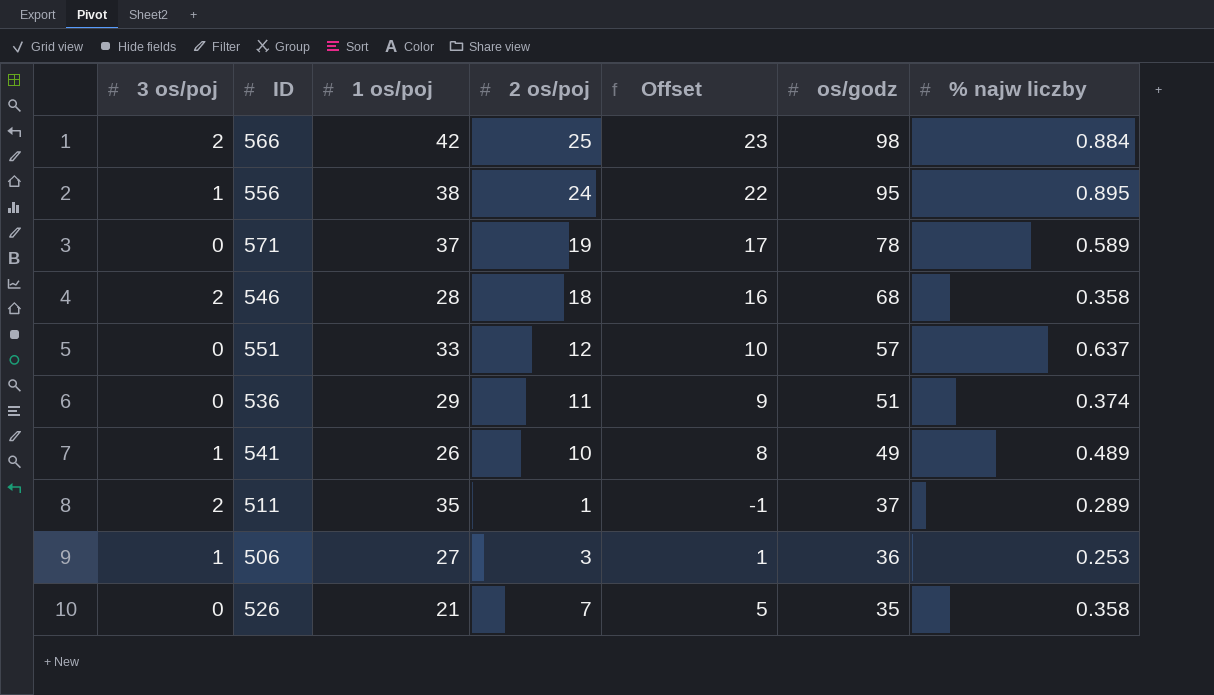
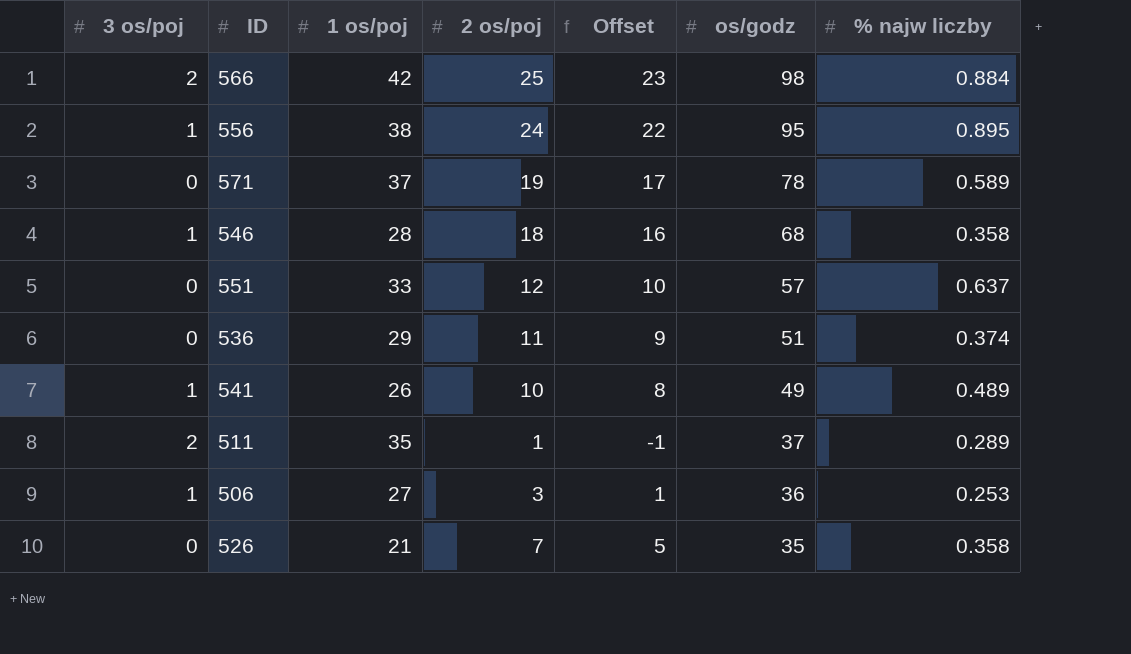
546 | 3 os/poj: 2 -> 1

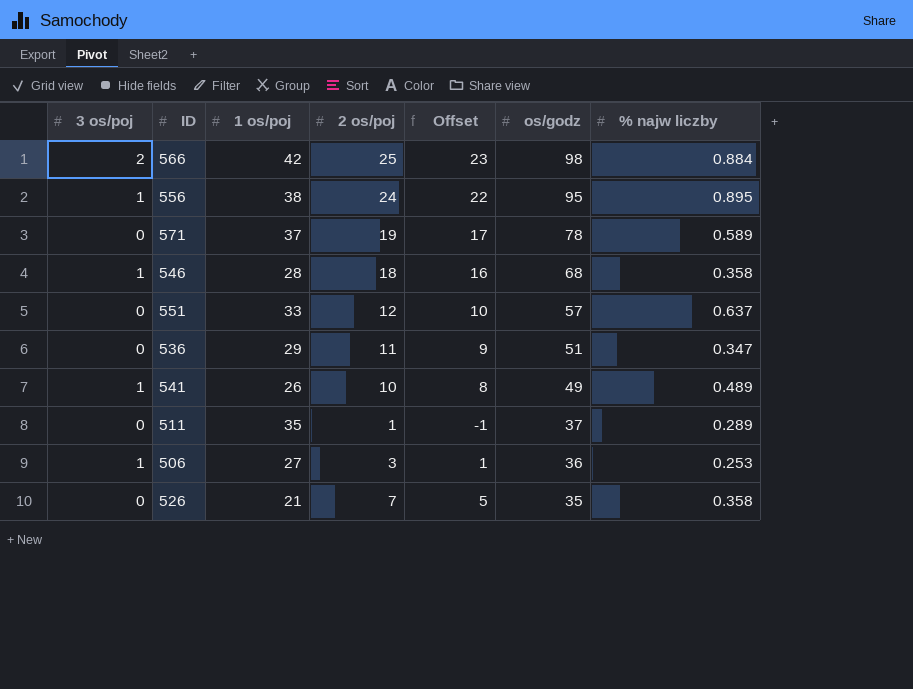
536 | % najw liczby: 0.374 -> 0.347
511 | 3 os/poj: 2 -> 0

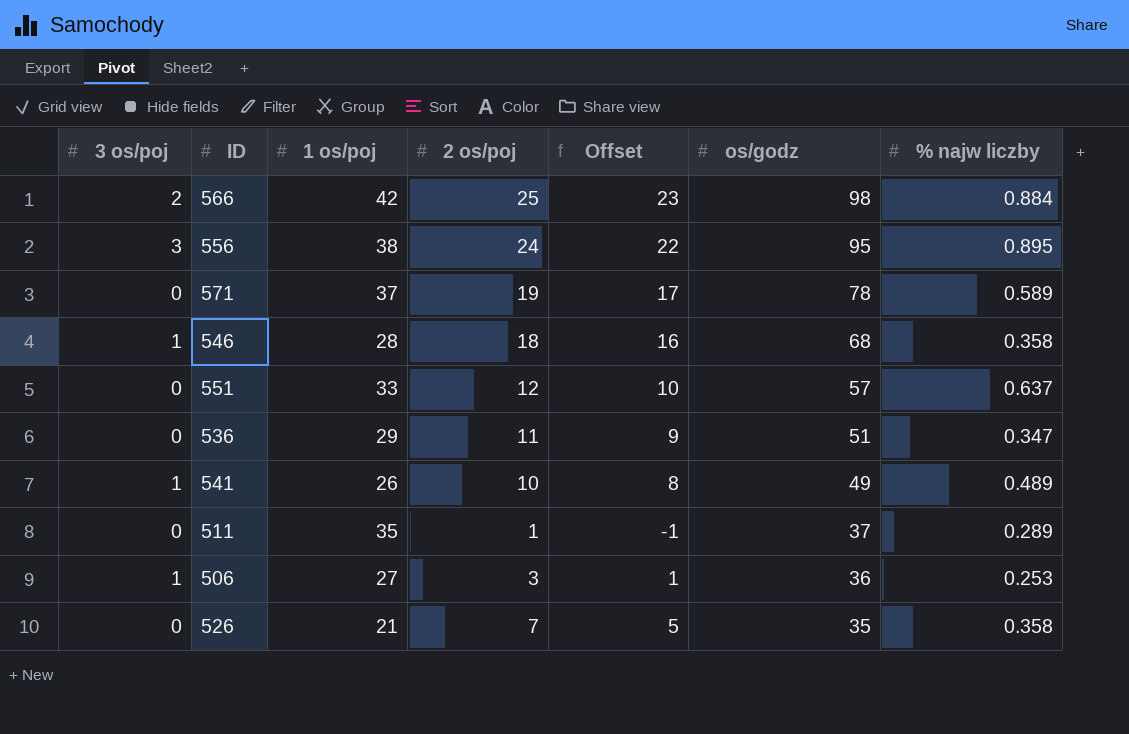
556 | 3 os/poj: 1 -> 3

